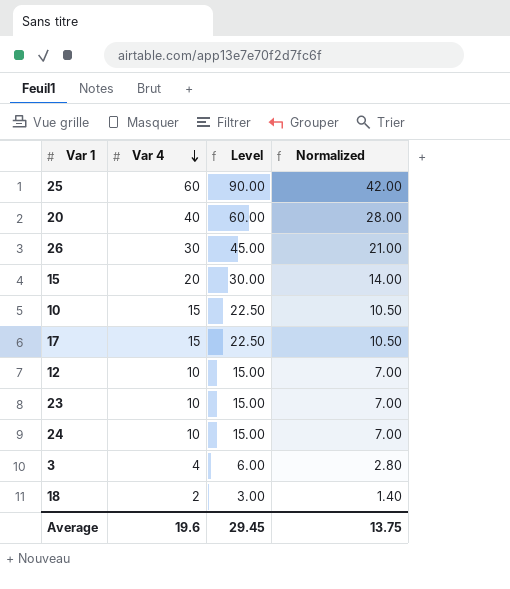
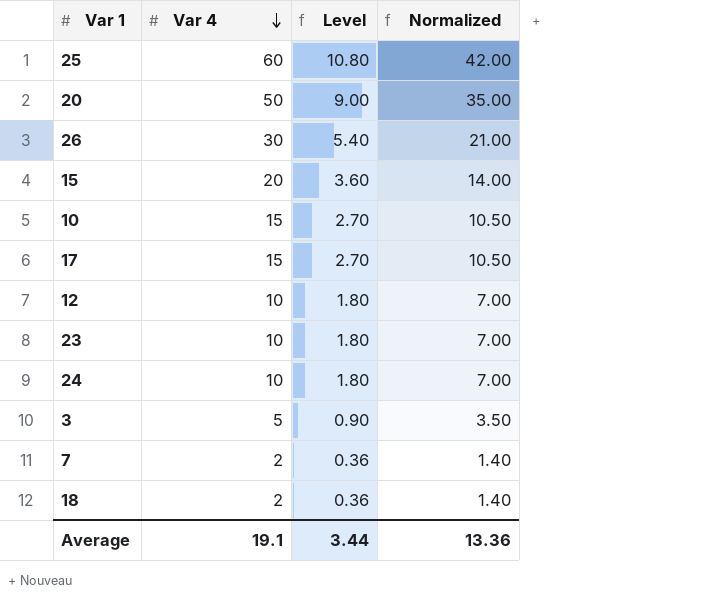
column Level | formula: [Var 4] * 1.5 -> [Var 4] * 0.18
20 | Var 4: 40 -> 50
20 | Normalized: 28.00 -> 35.00
3 | Var 4: 4 -> 5
3 | Normalized: 2.80 -> 3.50
row 7: none -> 2 | 0.36 | 1.40
Average | Var 4: 19.6 -> 19.1
Average | Level: 29.45 -> 3.44
Average | Normalized: 13.75 -> 13.36

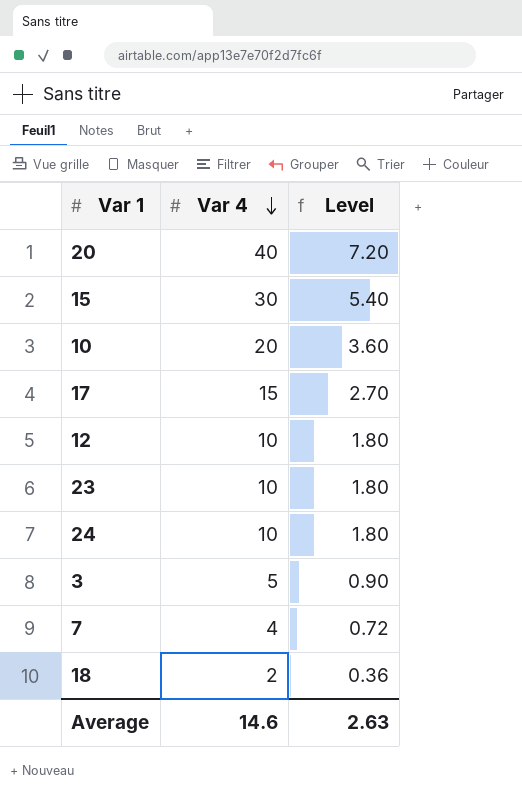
column Normalized | formula: [Var 4] * 0.7 -> none
row 25: 60 | 10.80 | 42.00 -> none
row 26: 30 | 5.40 | 21.00 -> none
20 | Var 4: 50 -> 40
20 | Level: 9.00 -> 7.20
15 | Var 4: 20 -> 30
15 | Level: 3.60 -> 5.40
10 | Var 4: 15 -> 20
10 | Level: 2.70 -> 3.60
7 | Var 4: 2 -> 4
7 | Level: 0.36 -> 0.72
Average | Var 4: 19.1 -> 14.6
Average | Level: 3.44 -> 2.63

